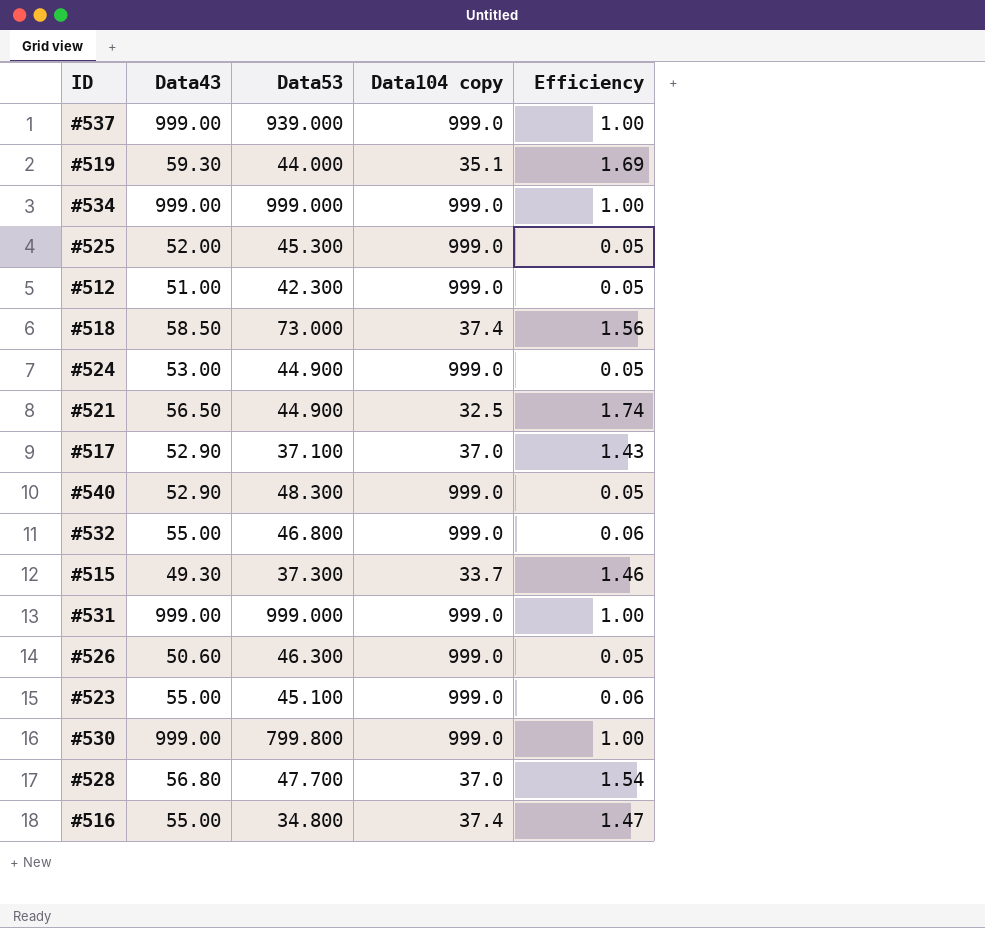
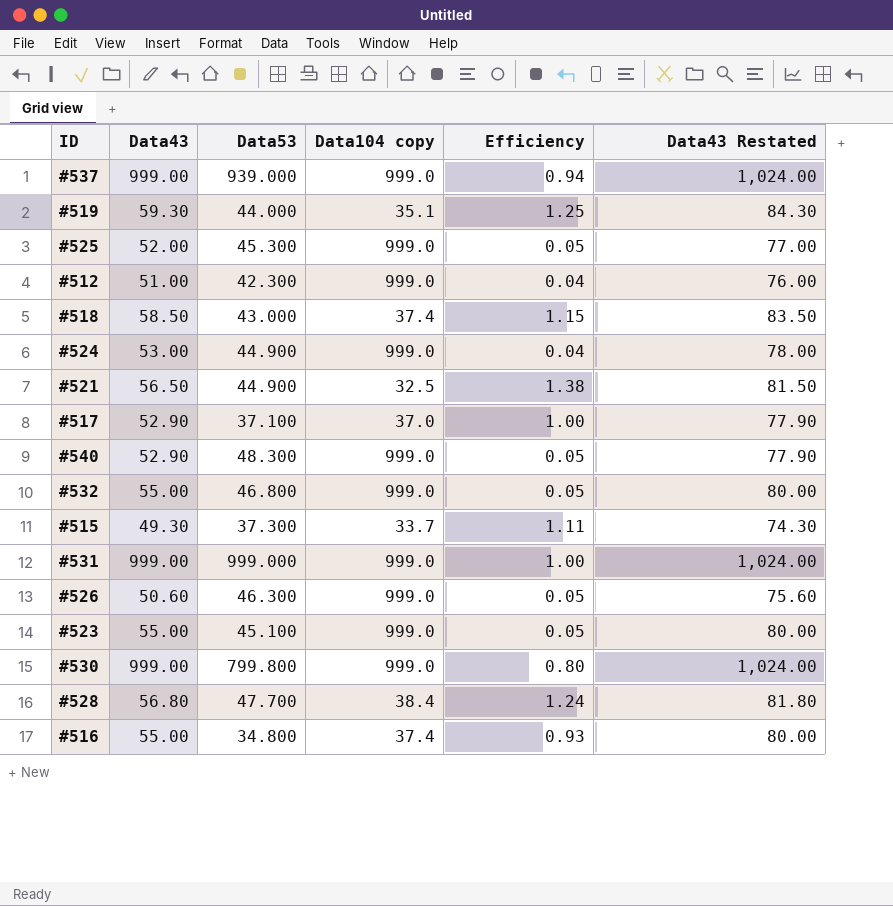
column Efficiency | formula: [Data43] / [Data104 copy] -> [Data53] / [Data104 copy]
column Data43 Restated | formula: none -> [Data43] + 25
row #534: 999.00 | 999.000 | 999.0 | 1.00 -> none
#518 | Data53: 73.000 -> 43.000
#528 | Data104 copy: 37.0 -> 38.4

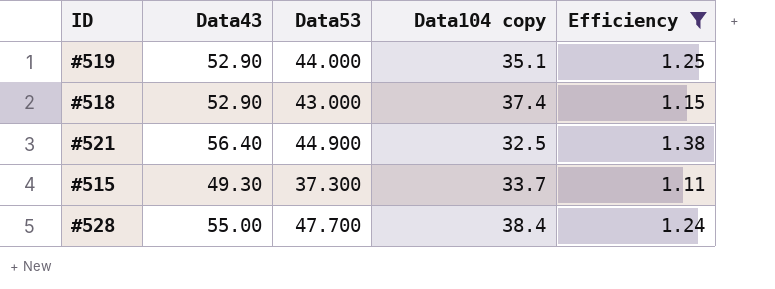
filter: none -> Efficiency >= 1.11
column Data43 Restated | formula: [Data43] + 25 -> none
#519 | Data43: 59.30 -> 52.90
#518 | Data43: 58.50 -> 52.90
#521 | Data43: 56.50 -> 56.40
#528 | Data43: 56.80 -> 55.00

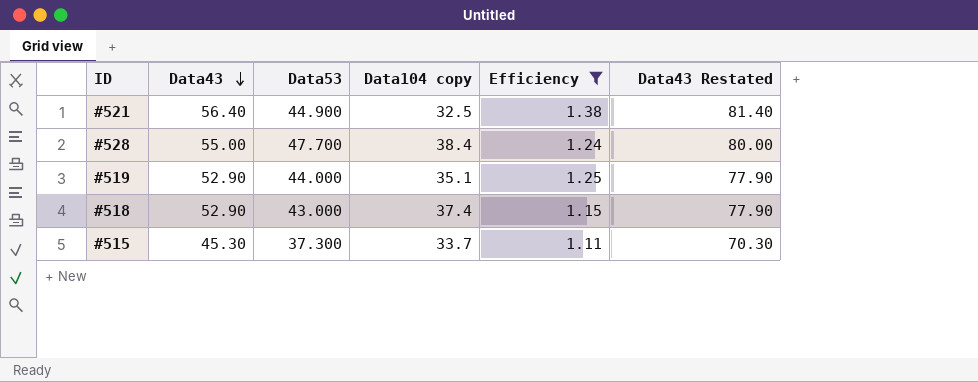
row order: none -> Data43 descending
column Data43 Restated | formula: none -> [Data43] + 25
#515 | Data43: 49.30 -> 45.30

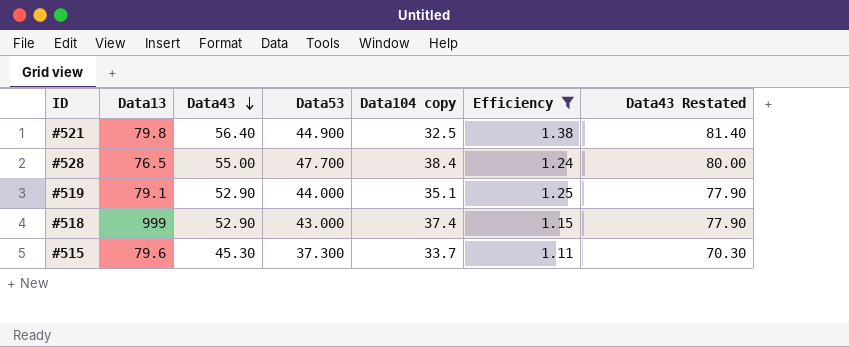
column Data13 | position: none -> 2

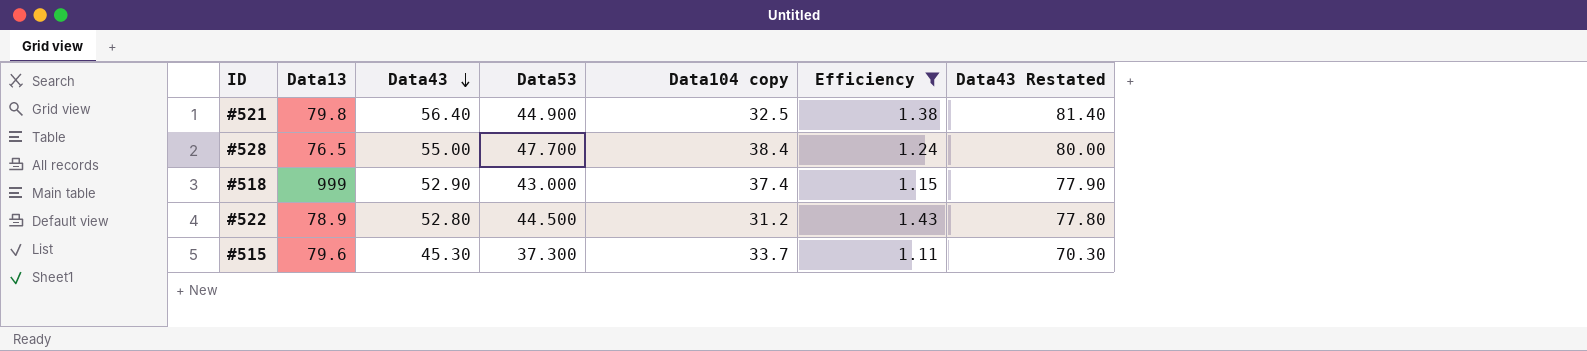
row #519: 79.1 | 52.90 | 44.000 | 35.1 | 1.25 | 77.90 -> none
row #522: none -> 78.9 | 52.80 | 44.500 | 31.2 | 1.43 | 77.80

